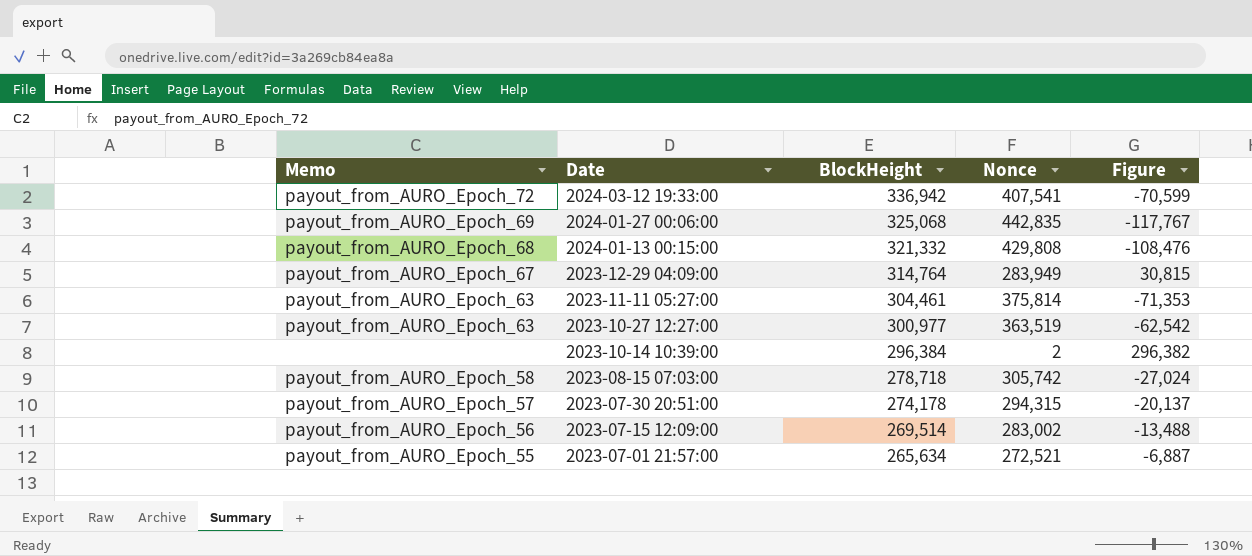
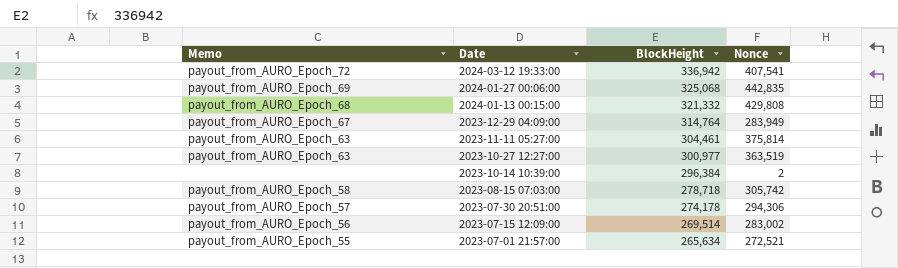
column Figure | formula: [BlockHeight] - [Nonce] -> none
2023-07-30 20:51:00 | Nonce: 294,315 -> 294,306

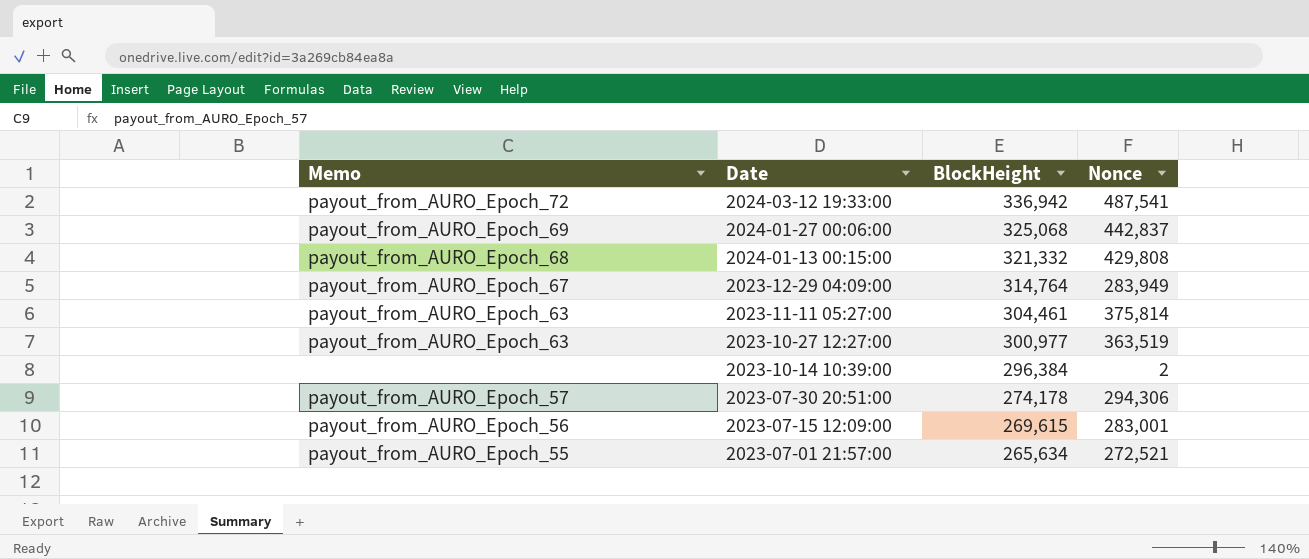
row 2023-08-15 07:03:00: payout_from_AURO_Epoch_58 | 278,718 | 305,742 -> none
2024-03-12 19:33:00 | Nonce: 407,541 -> 487,541
2024-01-27 00:06:00 | Nonce: 442,835 -> 442,837
2023-07-15 12:09:00 | BlockHeight: 269,514 -> 269,615
2023-07-15 12:09:00 | Nonce: 283,002 -> 283,001

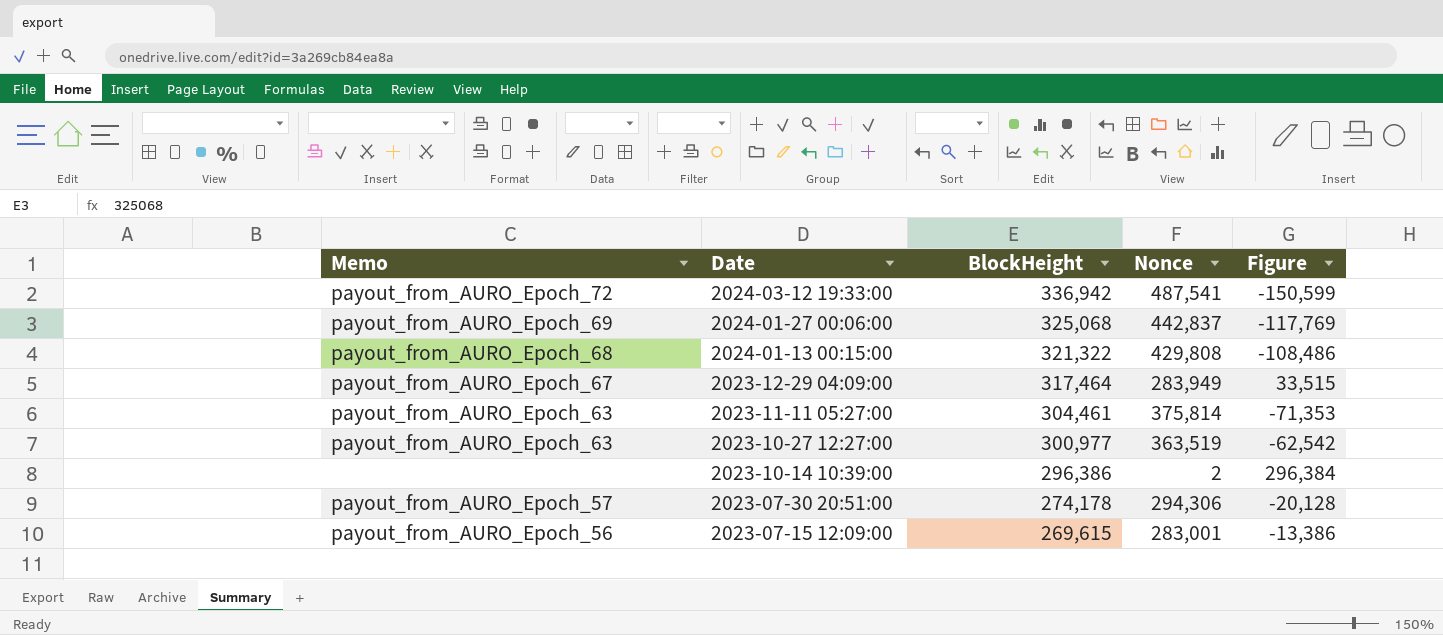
column Figure | formula: none -> [BlockHeight] - [Nonce]
row 2023-07-01 21:57:00: payout_from_AURO_Epoch_55 | 265,634 | 272,521 -> none
2024-01-13 00:15:00 | BlockHeight: 321,332 -> 321,322
2023-12-29 04:09:00 | BlockHeight: 314,764 -> 317,464
2023-10-14 10:39:00 | BlockHeight: 296,384 -> 296,386

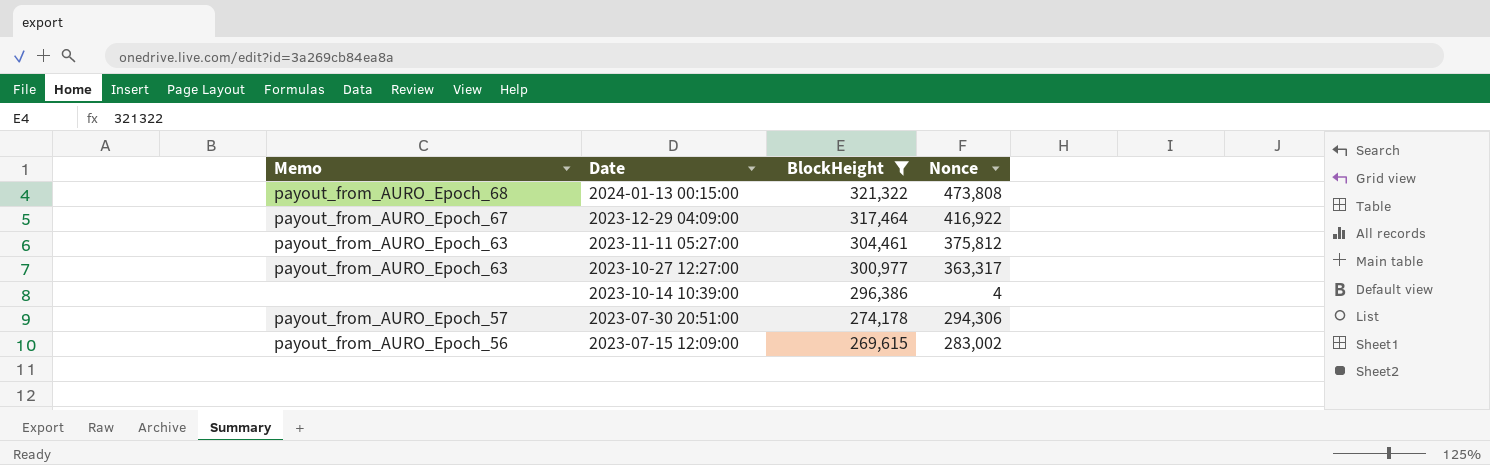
filter: none -> BlockHeight <= 321,322
column Figure | formula: [BlockHeight] - [Nonce] -> none
2024-01-13 00:15:00 | Nonce: 429,808 -> 473,808
2023-12-29 04:09:00 | Nonce: 283,949 -> 416,922
2023-11-11 05:27:00 | Nonce: 375,814 -> 375,812
2023-10-27 12:27:00 | Nonce: 363,519 -> 363,317
2023-10-14 10:39:00 | Nonce: 2 -> 4
2023-07-15 12:09:00 | Nonce: 283,001 -> 283,002

